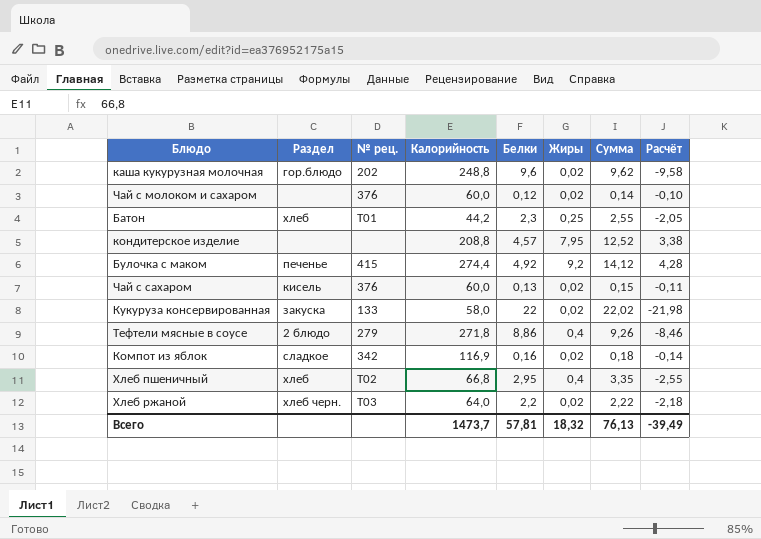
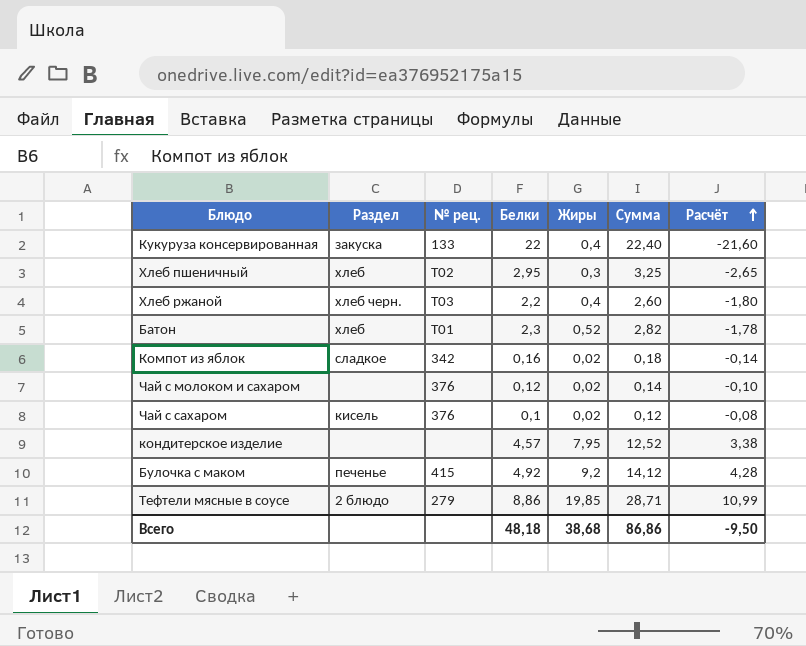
row order: none -> Расчёт ascending
column Калорийность | position: 4 -> none
row каша кукурузная молочная: гор.блюдо | 202 | 248,8 | 9,6 | 0,02 | 9,62 | -9,58 -> none
Кукуруза консервированная | Жиры: 0,02 -> 0,4
Кукуруза консервированная | Сумма: 22,02 -> 22,40
Кукуруза консервированная | Расчёт: -21,98 -> -21,60
Хлеб пшеничный | Жиры: 0,4 -> 0,3
Хлеб пшеничный | Сумма: 3,35 -> 3,25
Хлеб пшеничный | Расчёт: -2,55 -> -2,65
Хлеб ржаной | Жиры: 0,02 -> 0,4
Хлеб ржаной | Сумма: 2,22 -> 2,60
Хлеб ржаной | Расчёт: -2,18 -> -1,80
Батон | Жиры: 0,25 -> 0,52
Батон | Сумма: 2,55 -> 2,82
Батон | Расчёт: -2,05 -> -1,78
Чай с сахаром | Белки: 0,13 -> 0,1
Чай с сахаром | Сумма: 0,15 -> 0,12
Чай с сахаром | Расчёт: -0,11 -> -0,08
Тефтели мясные в соусе | Жиры: 0,4 -> 19,85
Тефтели мясные в соусе | Сумма: 9,26 -> 28,71
Тефтели мясные в соусе | Расчёт: -8,46 -> 10,99
Всего | Белки: 57,81 -> 48,18
Всего | Жиры: 18,32 -> 38,68
Всего | Сумма: 76,13 -> 86,86
Всего | Расчёт: -39,49 -> -9,50

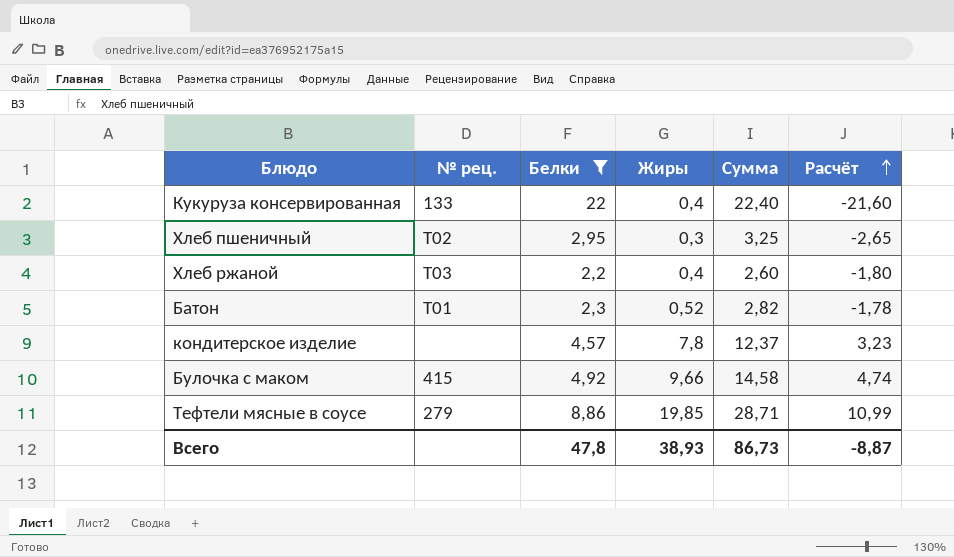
filter: none -> Белки >= 2,2
column Раздел | position: 2 -> none
кондитерское изделие | Жиры: 7,95 -> 7,8
кондитерское изделие | Сумма: 12,52 -> 12,37
кондитерское изделие | Расчёт: 3,38 -> 3,23
Булочка с маком | Жиры: 9,2 -> 9,66
Булочка с маком | Сумма: 14,12 -> 14,58
Булочка с маком | Расчёт: 4,28 -> 4,74
Всего | Белки: 48,18 -> 47,8
Всего | Жиры: 38,68 -> 38,93
Всего | Сумма: 86,86 -> 86,73
Всего | Расчёт: -9,50 -> -8,87

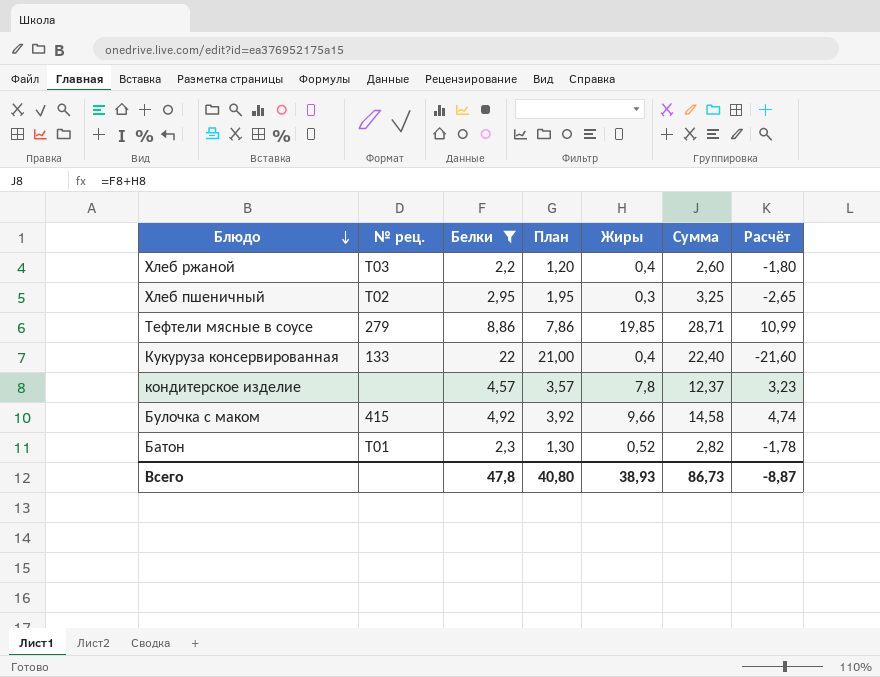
row order: Расчёт ascending -> Блюдо descending
column План | formula: none -> [Белки] - 1

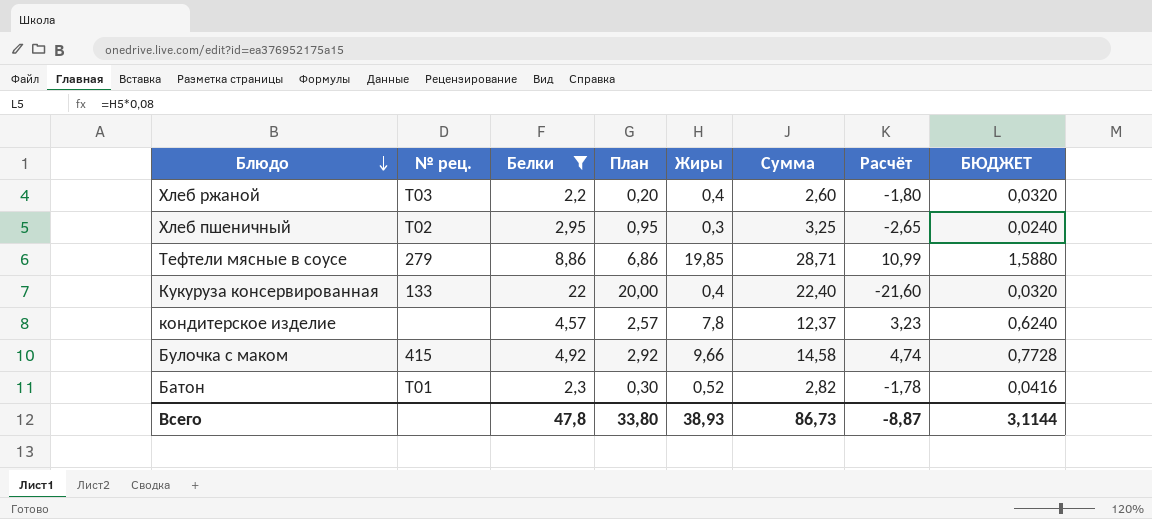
column План | formula: [Белки] - 1 -> [Белки] - 2
column БЮДЖЕТ | formula: none -> [Жиры] * 0,08
Всего | План: 40,80 -> 33,80

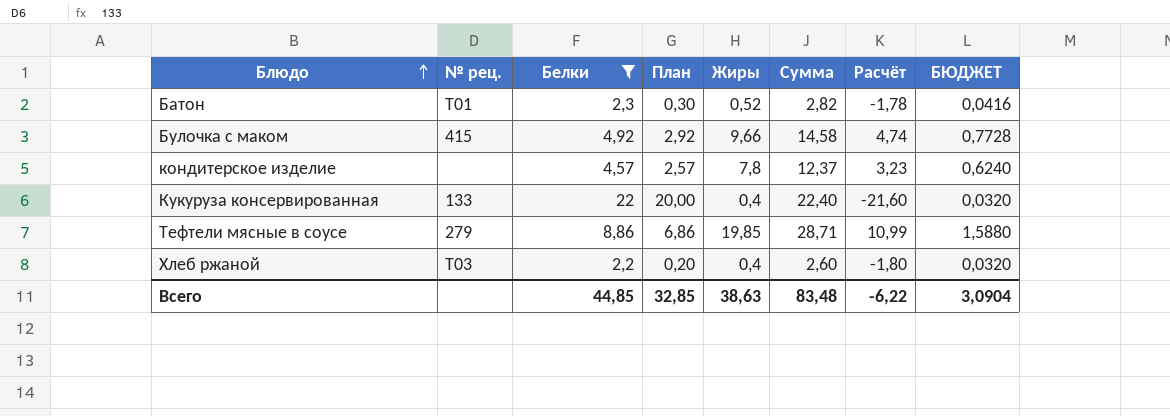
row order: Блюдо descending -> Блюдо ascending
row Хлеб пшеничный: Т02 | 2,95 | 0,95 | 0,3 | 3,25 | -2,65 | 0,0240 -> none
Всего | Белки: 47,8 -> 44,85
Всего | План: 33,80 -> 32,85
Всего | Жиры: 38,93 -> 38,63
Всего | Сумма: 86,73 -> 83,48
Всего | Расчёт: -8,87 -> -6,22
Всего | БЮДЖЕТ: 3,1144 -> 3,0904

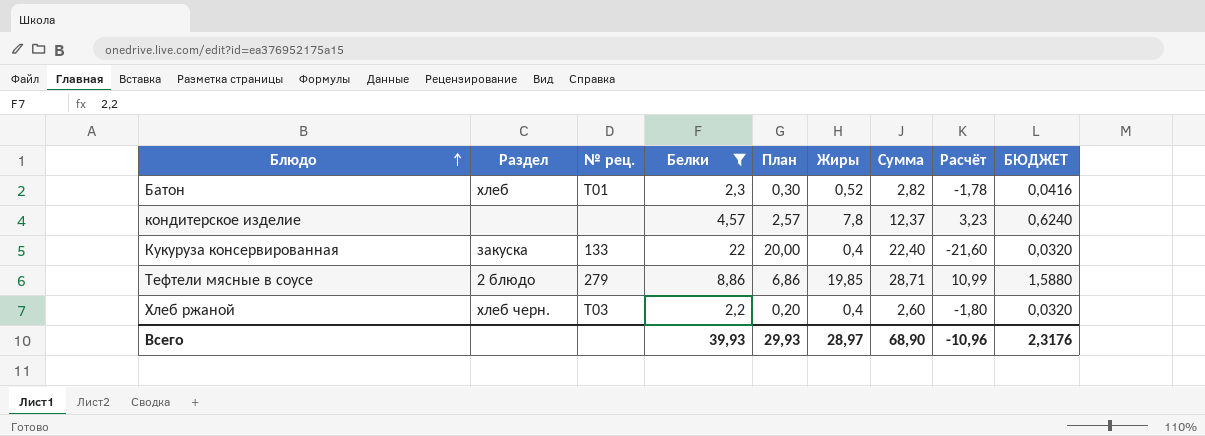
column Раздел | position: none -> 2
row Булочка с маком: 415 | 4,92 | 2,92 | 9,66 | 14,58 | 4,74 | 0,7728 -> none
Всего | Белки: 44,85 -> 39,93
Всего | План: 32,85 -> 29,93
Всего | Жиры: 38,63 -> 28,97
Всего | Сумма: 83,48 -> 68,90
Всего | Расчёт: -6,22 -> -10,96
Всего | БЮДЖЕТ: 3,0904 -> 2,3176

